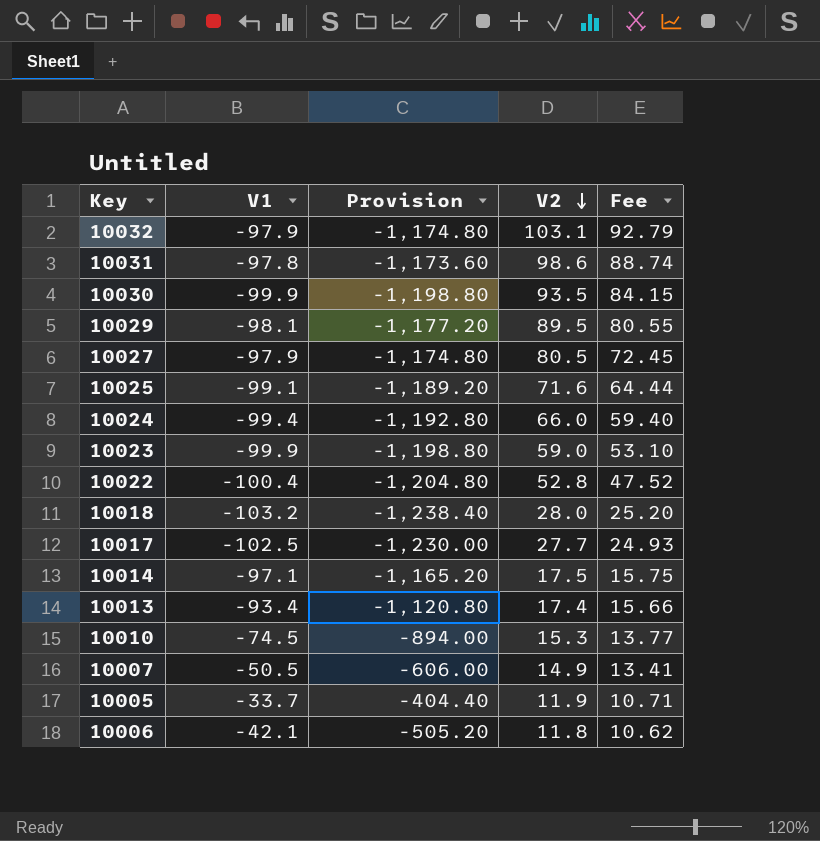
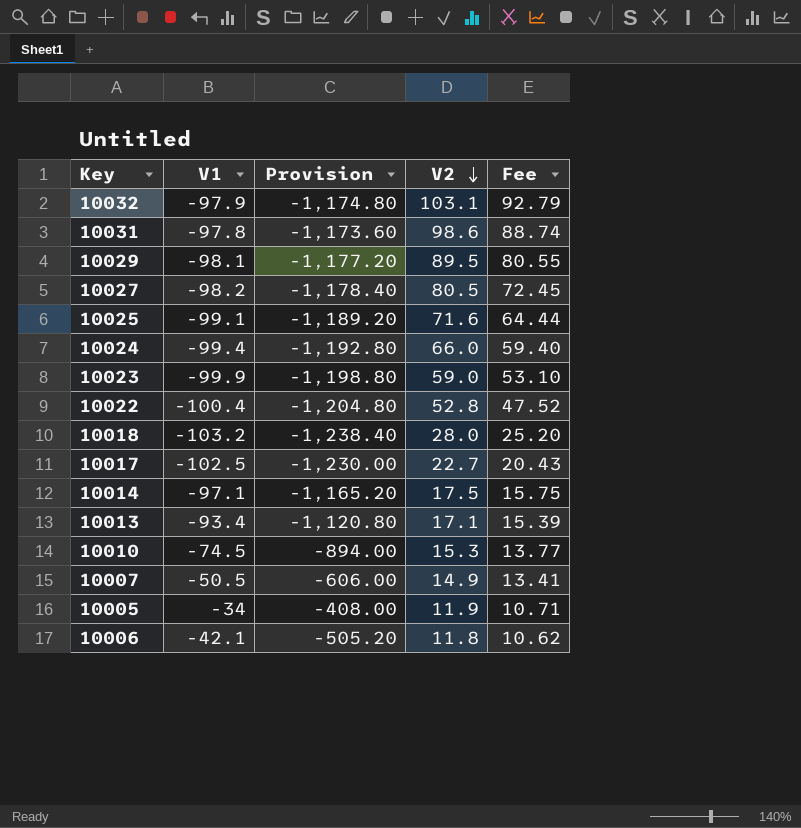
row 10030: -99.9 | -1,198.80 | 93.5 | 84.15 -> none
10027 | V1: -97.9 -> -98.2
10027 | Provision: -1,174.80 -> -1,178.40
10017 | V2: 27.7 -> 22.7
10017 | Fee: 24.93 -> 20.43
10013 | V2: 17.4 -> 17.1
10013 | Fee: 15.66 -> 15.39
10005 | V1: -33.7 -> -34
10005 | Provision: -404.40 -> -408.00

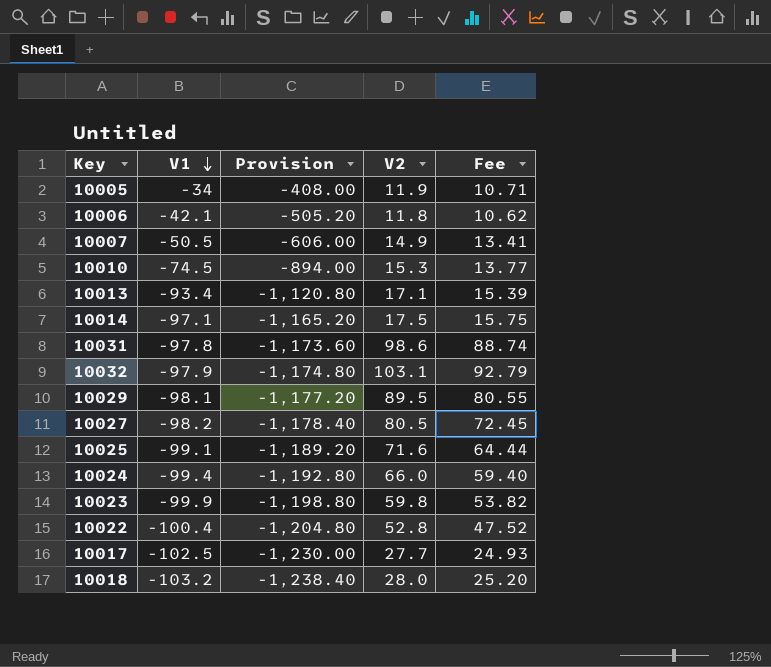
row order: V2 descending -> V1 descending
10023 | V2: 59.0 -> 59.8
10023 | Fee: 53.10 -> 53.82
10017 | V2: 22.7 -> 27.7
10017 | Fee: 20.43 -> 24.93

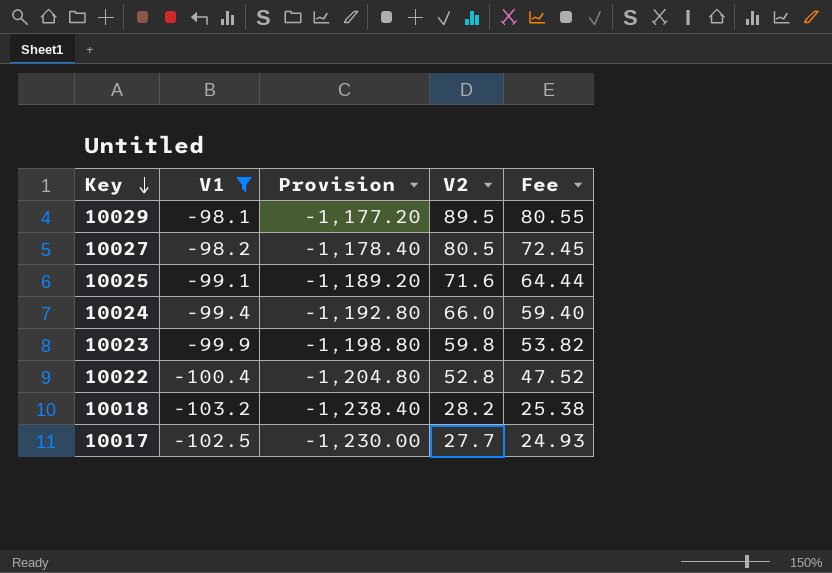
filter: none -> V1 <= -98.1
row order: V1 descending -> Key descending
10018 | V2: 28.0 -> 28.2
10018 | Fee: 25.20 -> 25.38

